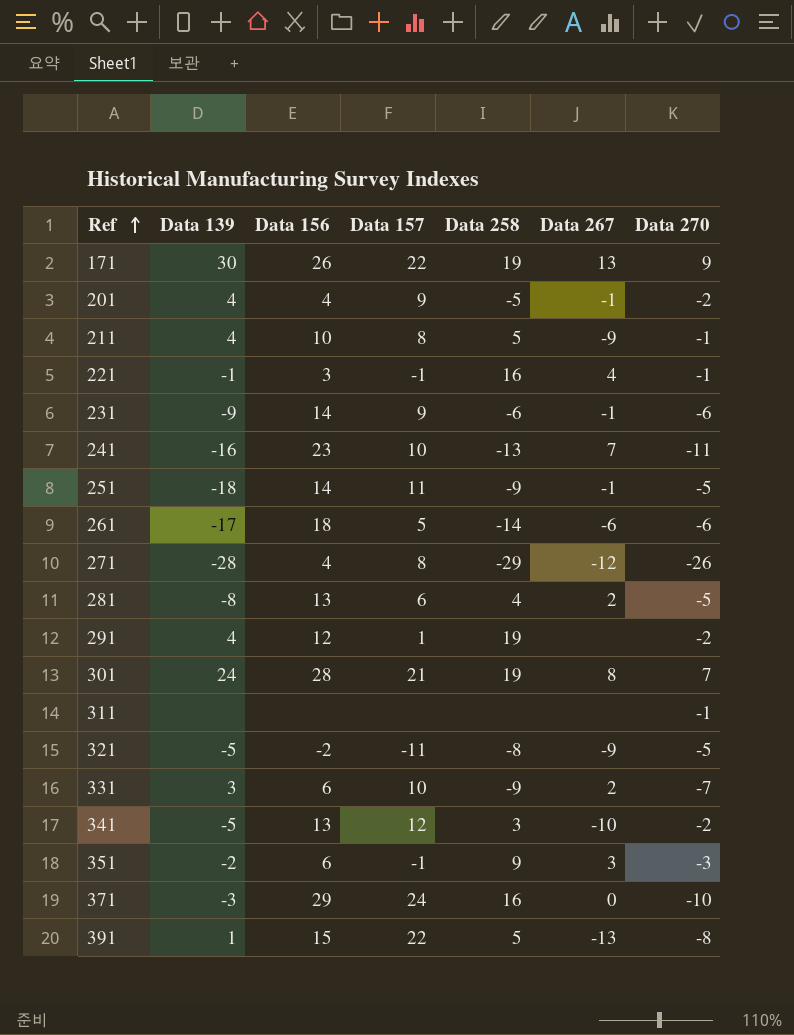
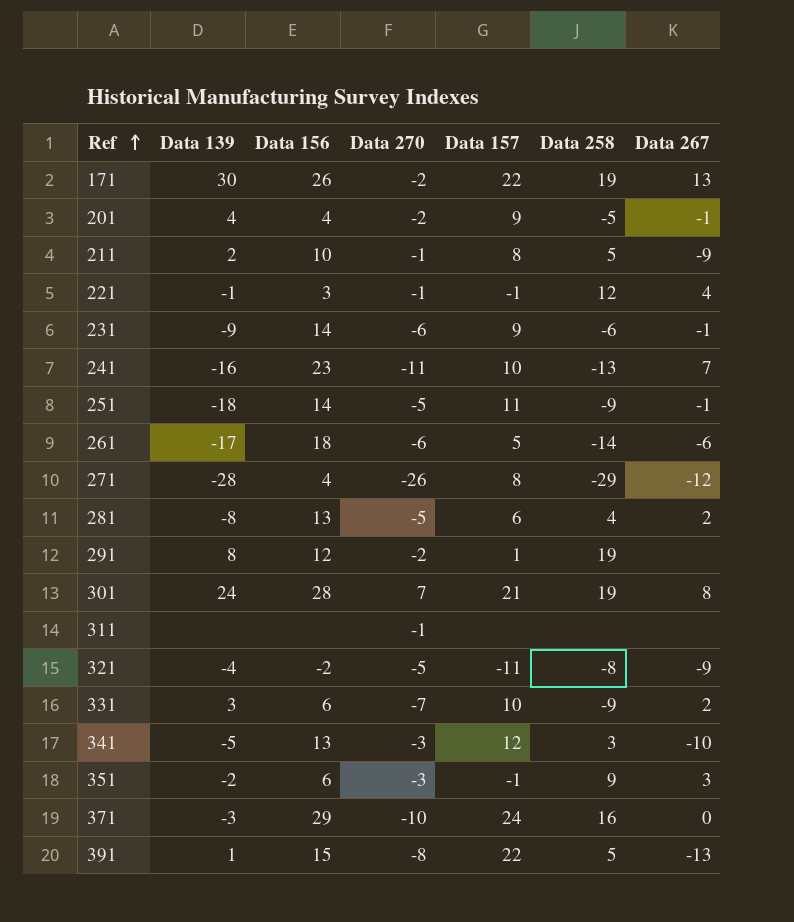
column Data 270 | position: 7 -> 4
171 | Data 270: 9 -> -2
211 | Data 139: 4 -> 2
221 | Data 258: 16 -> 12
291 | Data 139: 4 -> 8
321 | Data 139: -5 -> -4
341 | Data 270: -2 -> -3

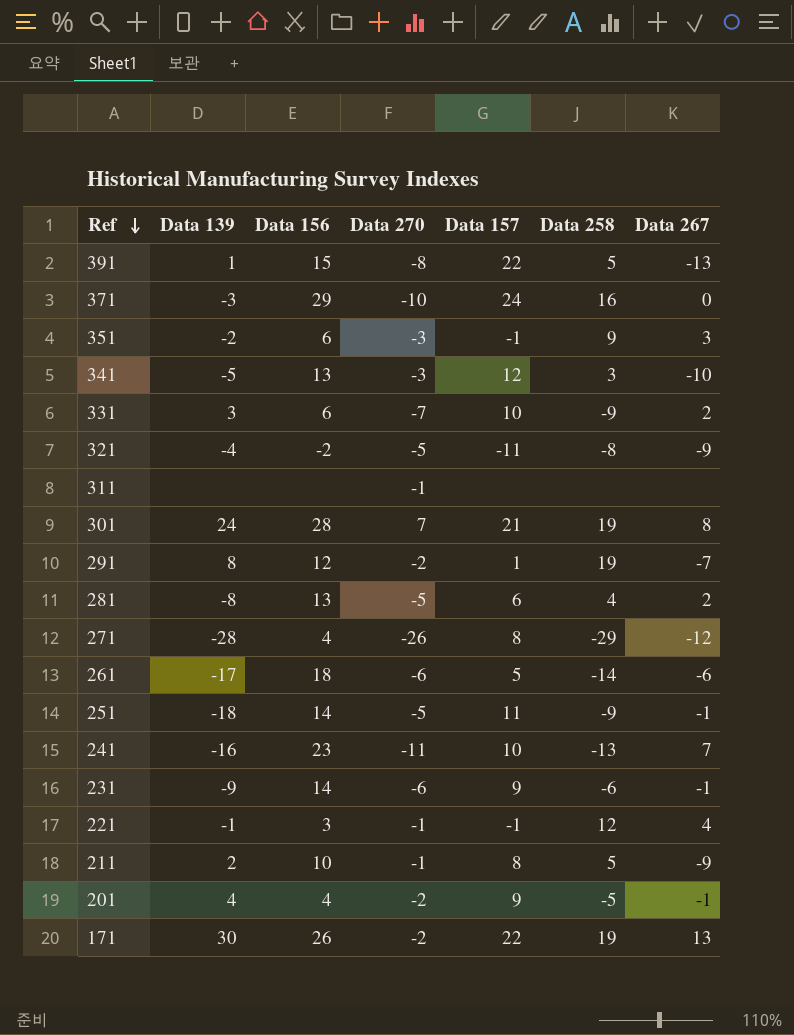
row order: Ref ascending -> Ref descending
291 | Data 267: none -> -7

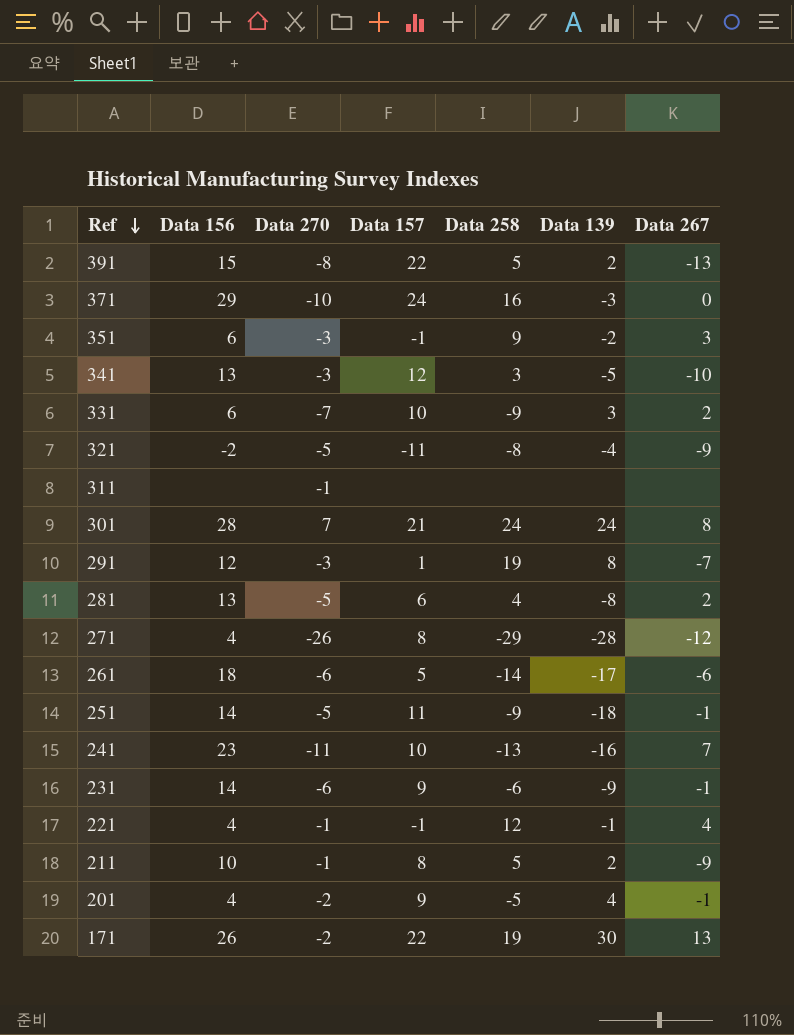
column Data 139 | position: 2 -> 6
391 | Data 139: 1 -> 2
301 | Data 258: 19 -> 24
291 | Data 270: -2 -> -3
221 | Data 156: 3 -> 4

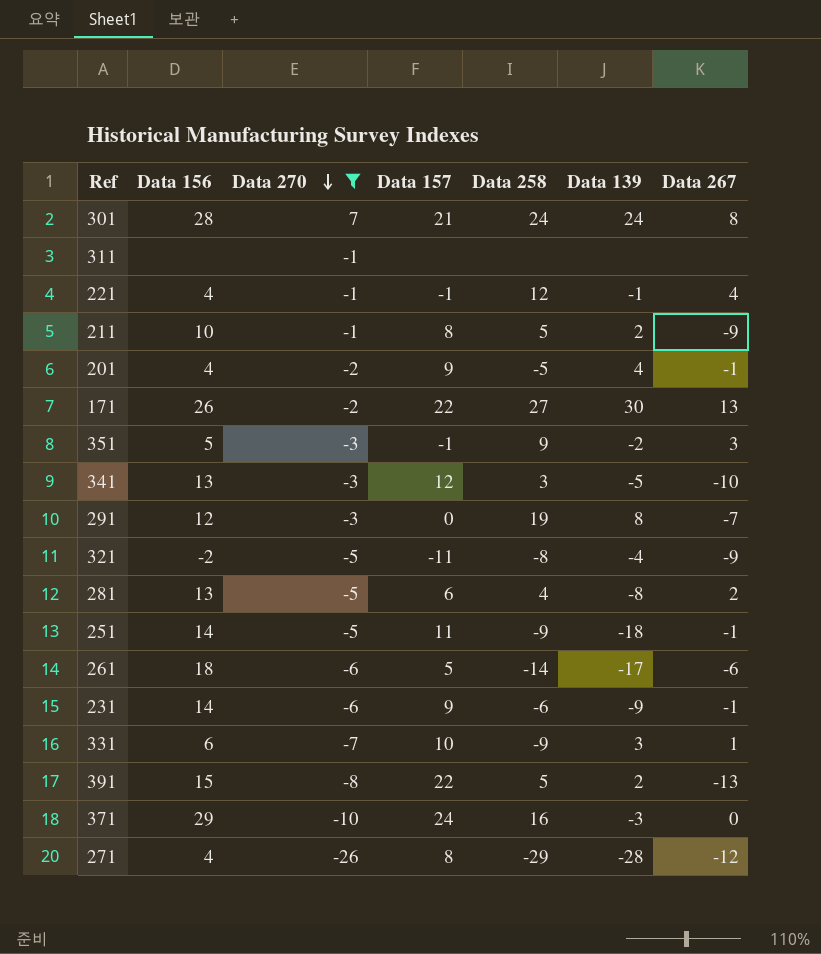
filter: none -> Data 270 != -11
row order: Ref descending -> Data 270 descending
171 | Data 258: 19 -> 27
351 | Data 156: 6 -> 5
291 | Data 157: 1 -> 0
331 | Data 267: 2 -> 1

